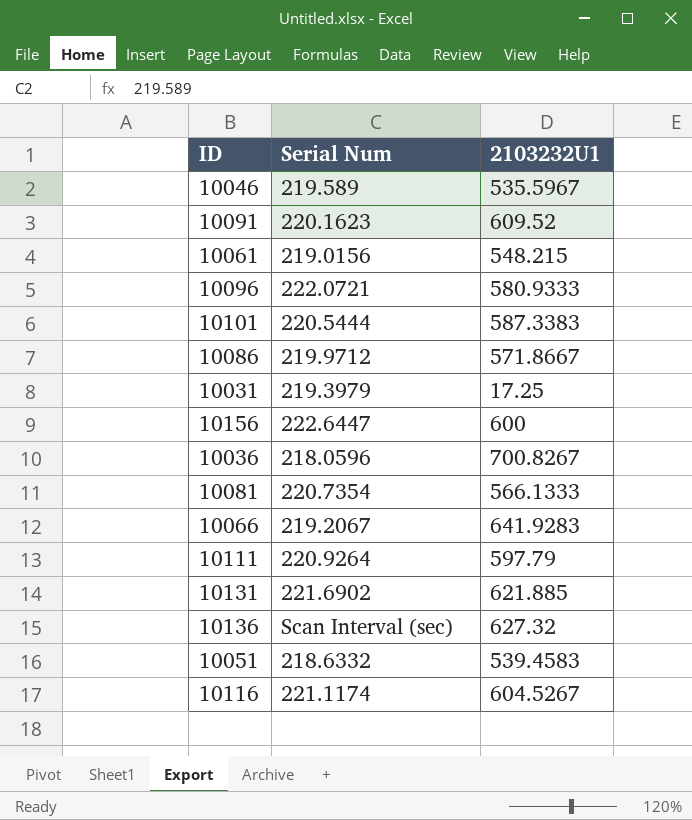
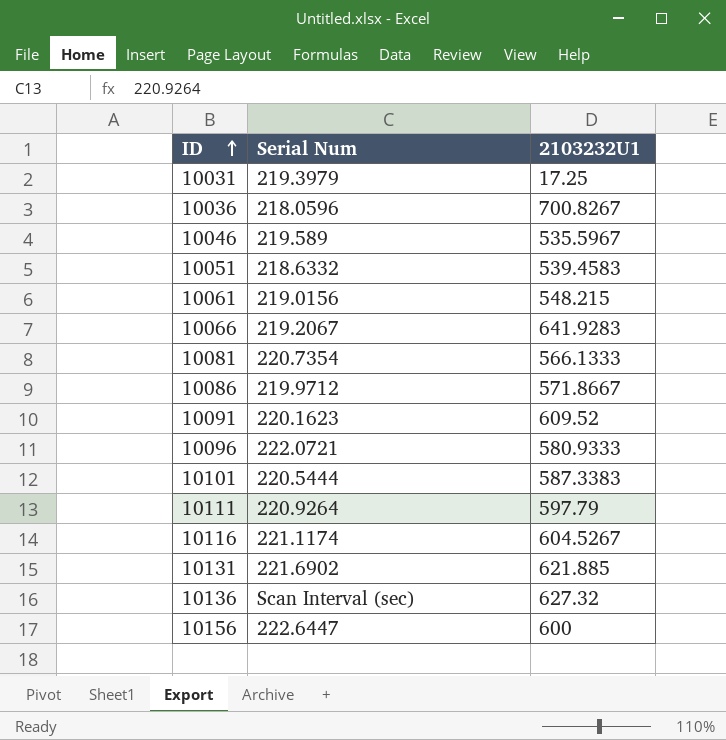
row order: none -> ID ascending

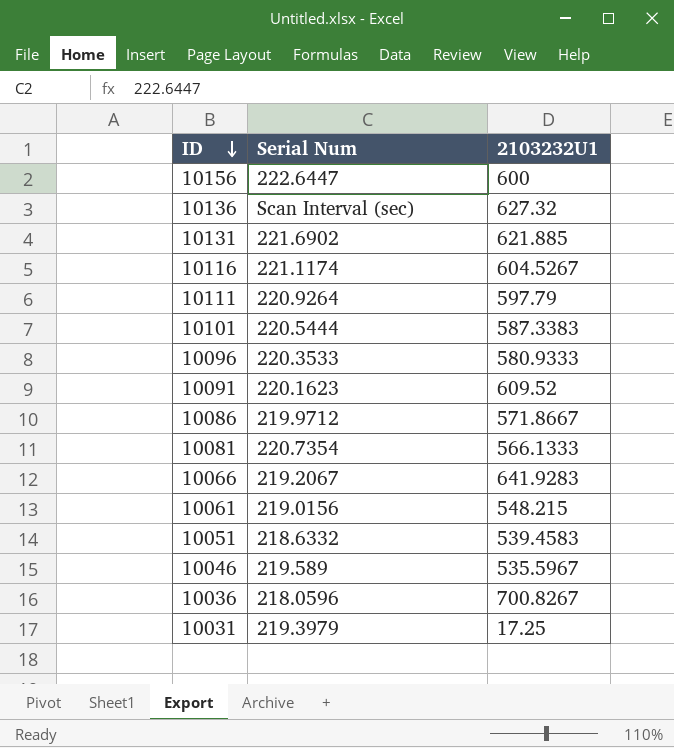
row order: ID ascending -> ID descending
10096 | Serial Num: 222.0721 -> 220.3533

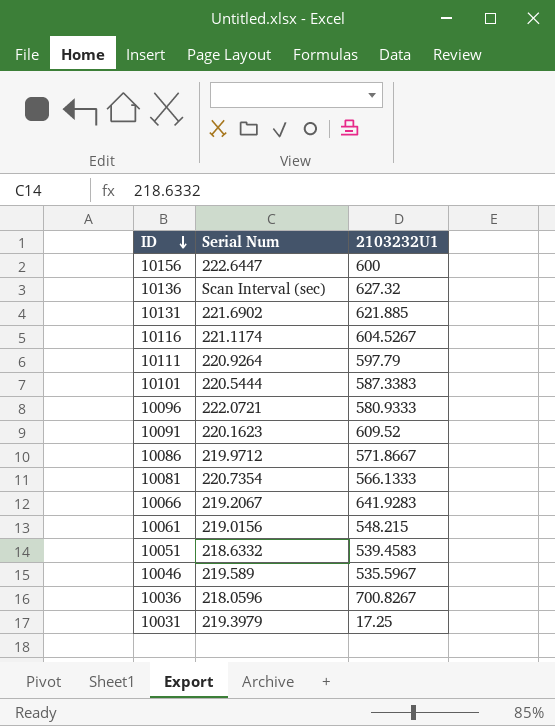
10096 | Serial Num: 220.3533 -> 222.0721

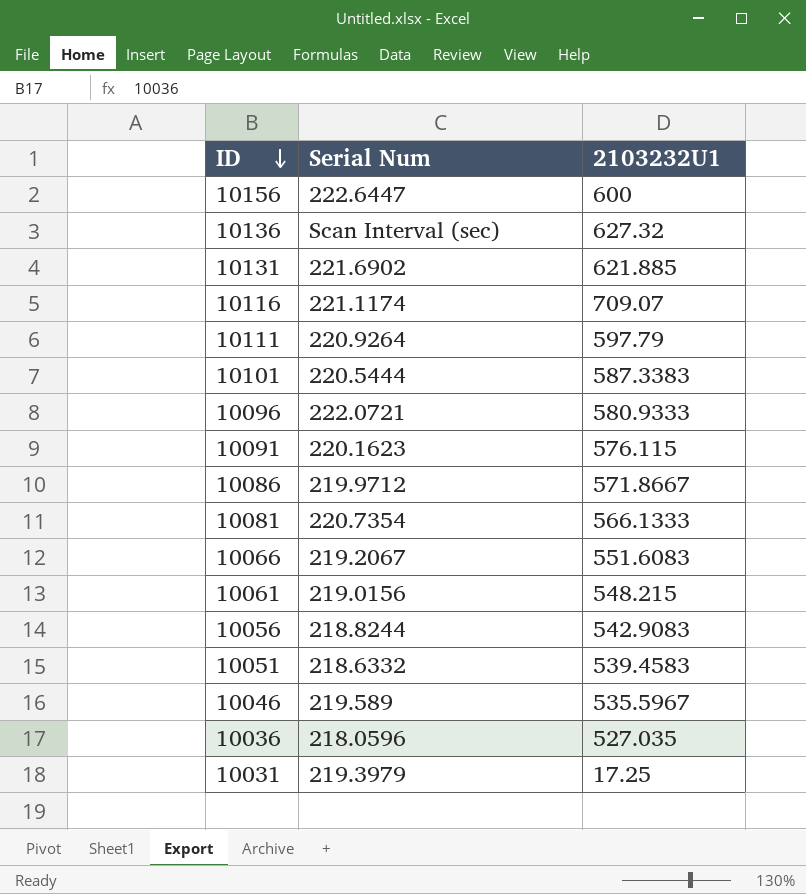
10116 | 2103232U1: 604.5267 -> 709.07
10091 | 2103232U1: 609.52 -> 576.115
10066 | 2103232U1: 641.9283 -> 551.6083
row 10056: none -> 218.8244 | 542.9083
10036 | 2103232U1: 700.8267 -> 527.035

